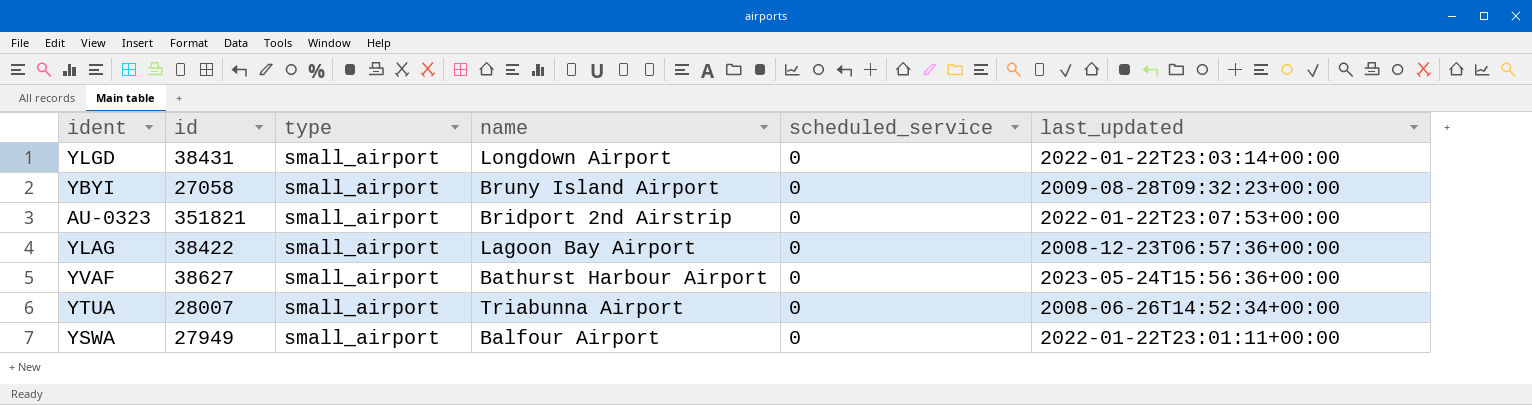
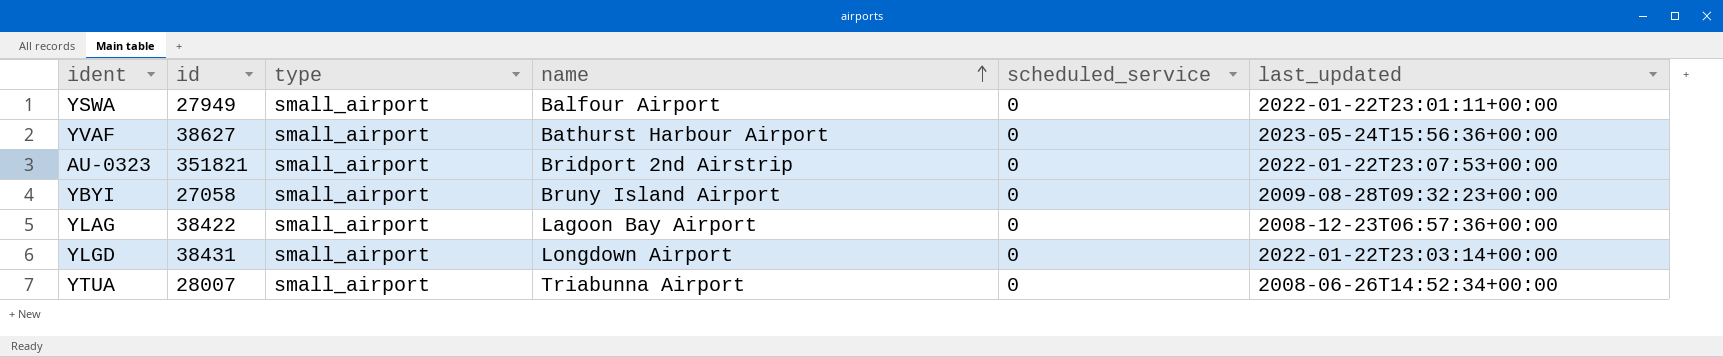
row order: none -> name ascending

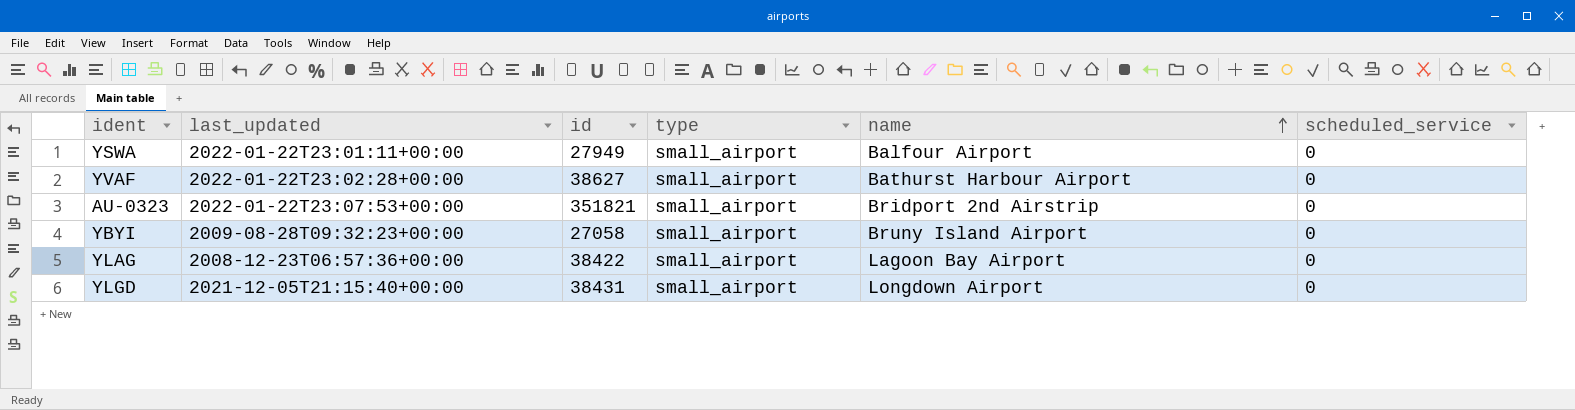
column last_updated | position: 6 -> 2
row YTUA: 28007 | small_airport | Triabunna Airport | 0 | 2008-06-26T14:52:34+00:00 -> none
YVAF | last_updated: 2023-05-24T15:56:36+00:00 -> 2022-01-22T23:02:28+00:00
YLGD | last_updated: 2022-01-22T23:03:14+00:00 -> 2021-12-05T21:15:40+00:00

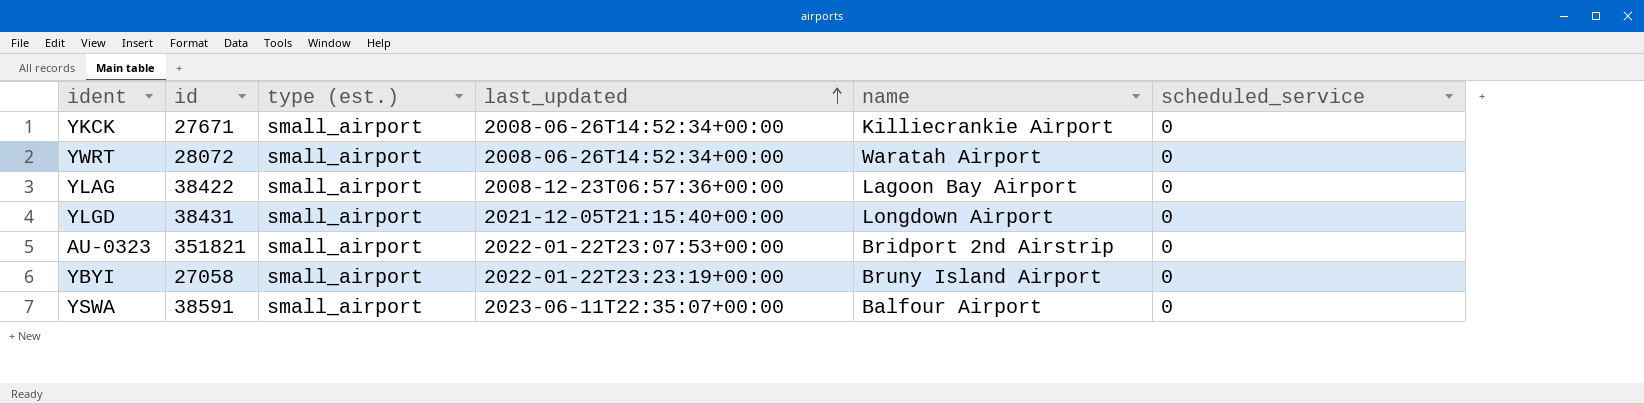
row order: name ascending -> last_updated ascending
column name: type -> type (est.)
column last_updated | position: 2 -> 4
row YVAF: 2022-01-22T23:02:28+00:00 | 38627 | small_airport | Bathurst Harbour Airport | 0 -> none
row YKCK: none -> 27671 | small_airport | 2008-06-26T14:52:34+00:00 | Killiecrankie Airport | 0
row YWRT: none -> 28072 | small_airport | 2008-06-26T14:52:34+00:00 | Waratah Airport | 0
YBYI | last_updated: 2009-08-28T09:32:23+00:00 -> 2022-01-22T23:23:19+00:00
YSWA | id: 27949 -> 38591
YSWA | last_updated: 2022-01-22T23:01:11+00:00 -> 2023-06-11T22:35:07+00:00

